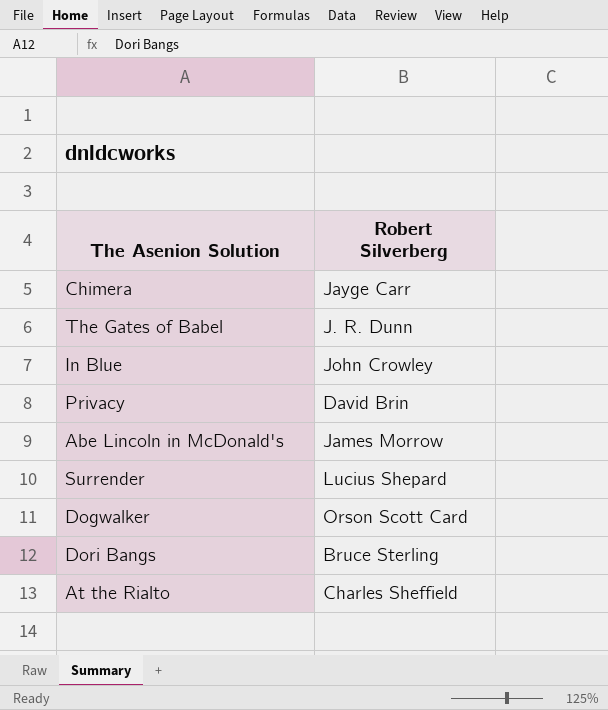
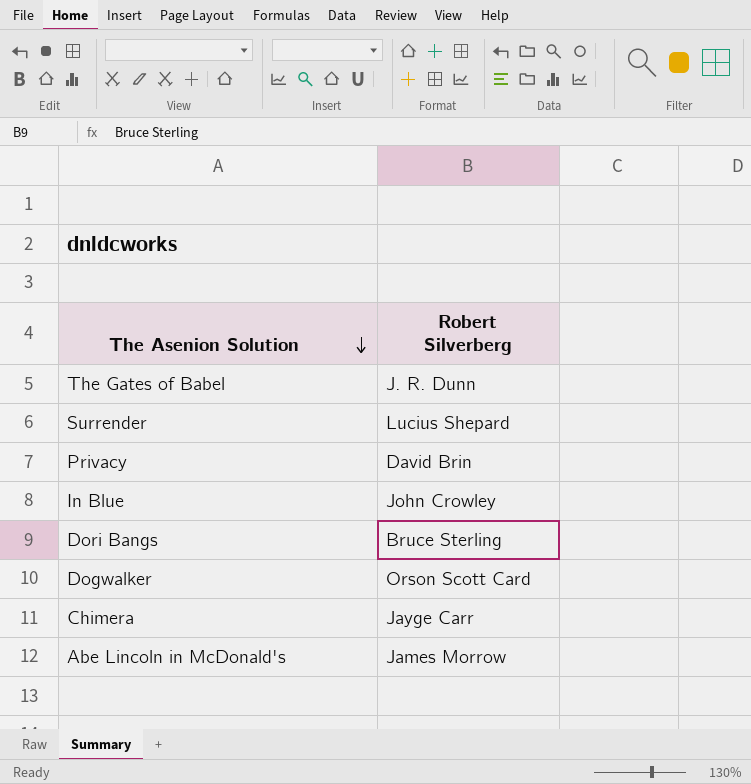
row order: none -> The Asenion Solution descending
row At the Rialto: Charles Sheffield -> none

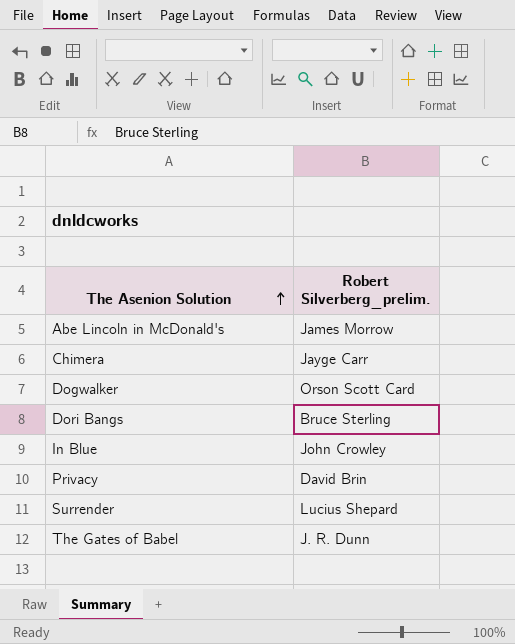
row order: The Asenion Solution descending -> The Asenion Solution ascending
column name: Robert Silverberg -> Robert Silverberg_prelim.

